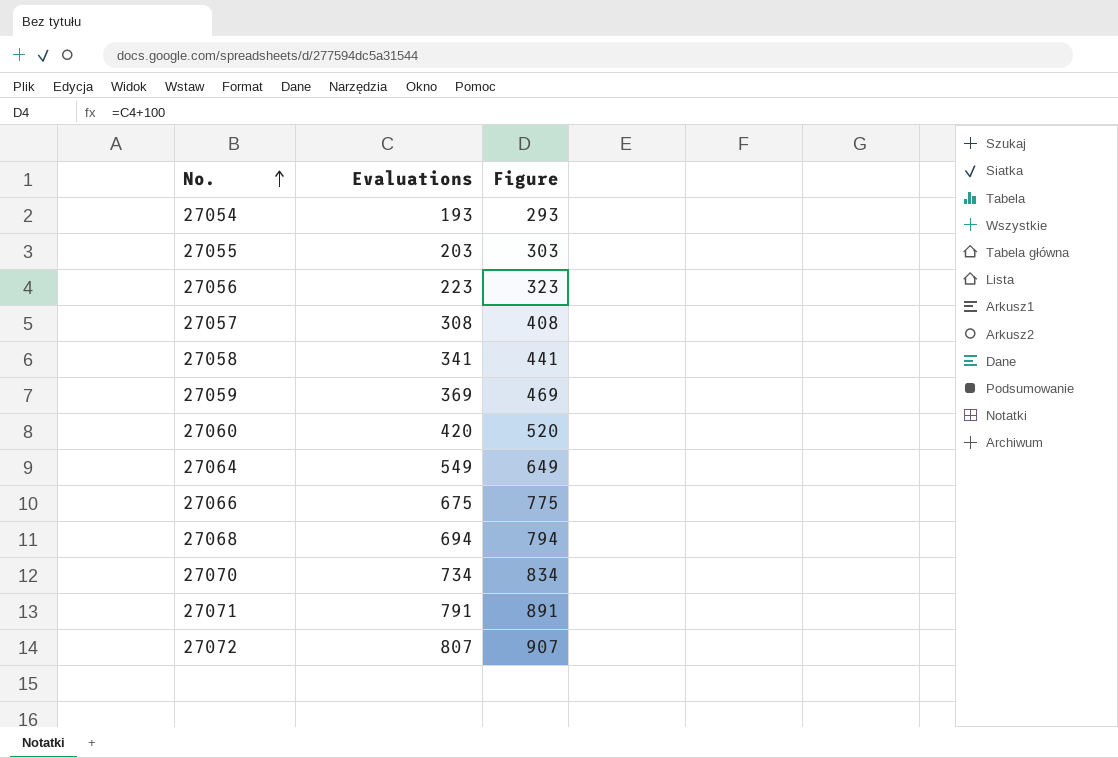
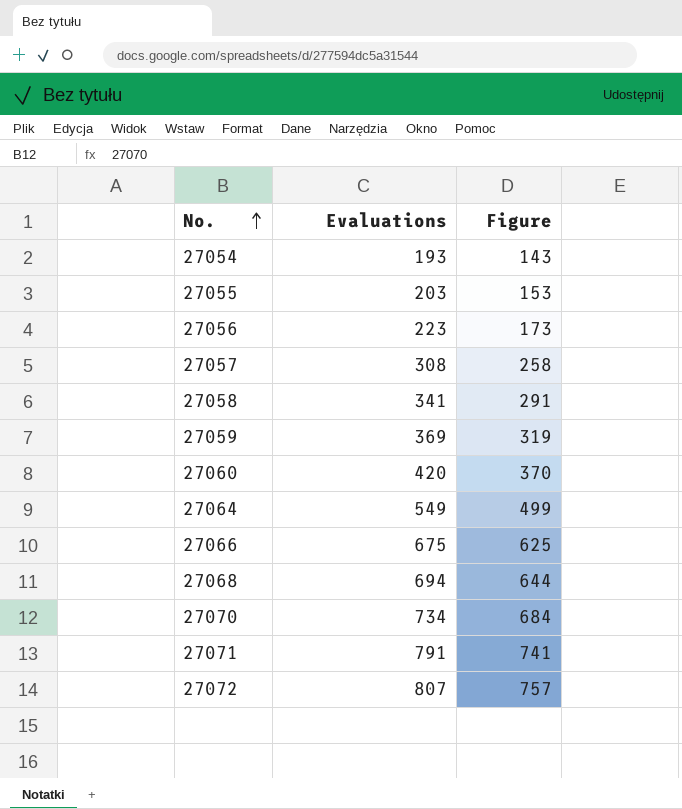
column Figure | formula: [Evaluations] + 100 -> [Evaluations] - 50

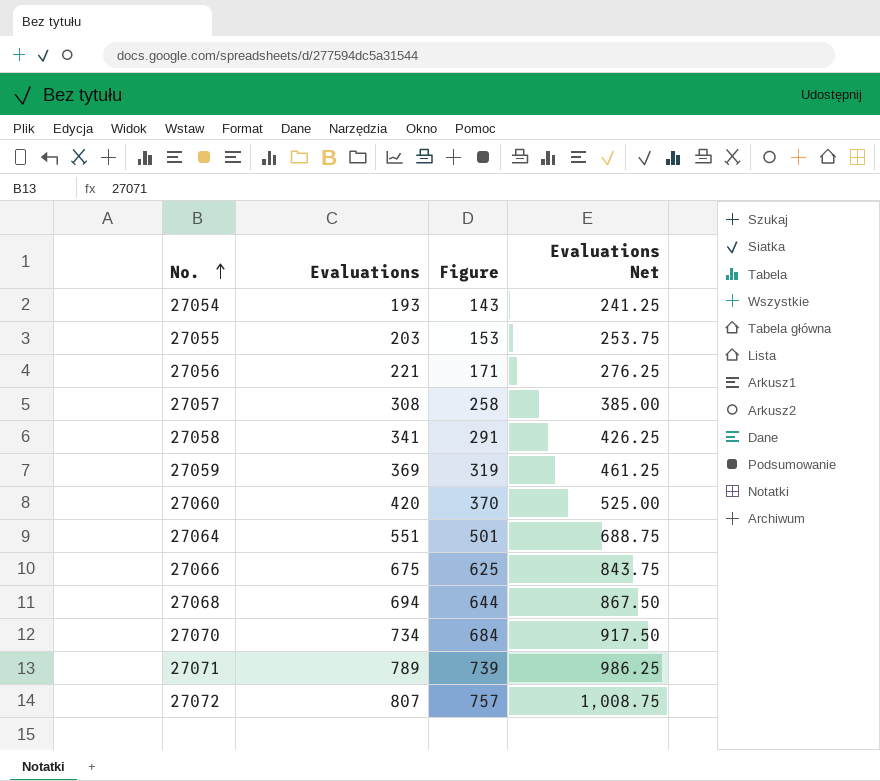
column Evaluations Net | formula: none -> [Evaluations] * 1.25
27056 | Evaluations: 223 -> 221
27056 | Figure: 173 -> 171
27064 | Evaluations: 549 -> 551
27064 | Figure: 499 -> 501
27071 | Evaluations: 791 -> 789
27071 | Figure: 741 -> 739

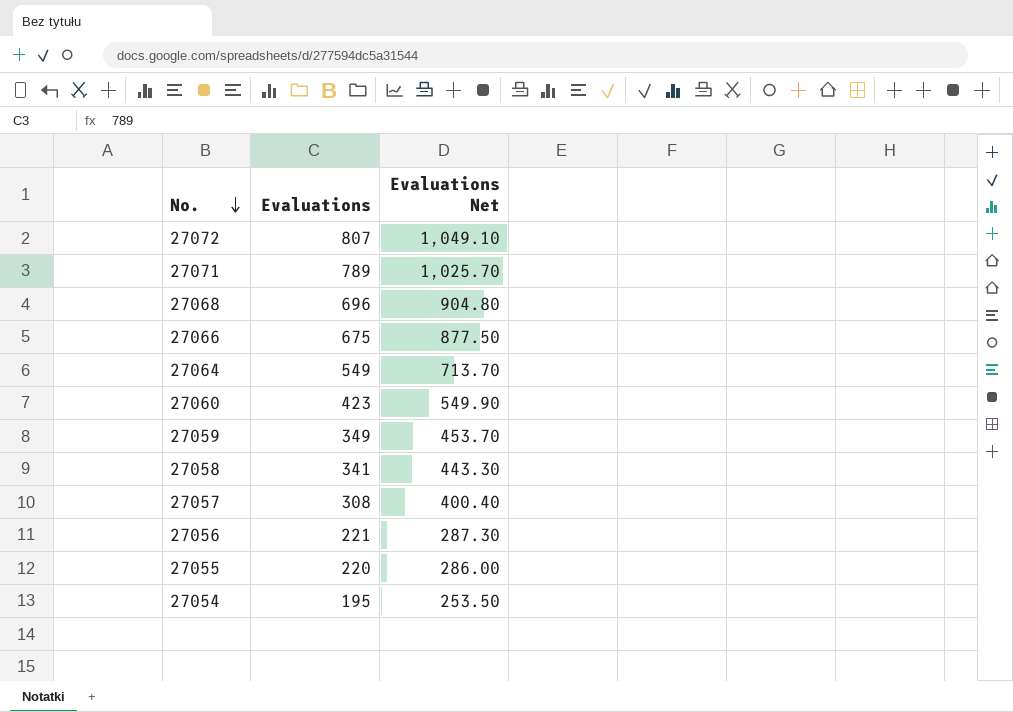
row order: No. ascending -> No. descending
column Figure | formula: [Evaluations] - 50 -> none
column Evaluations Net | formula: [Evaluations] * 1.25 -> [Evaluations] * 1.3
row 27070: 734 | 684 | 917.50 -> none
27068 | Evaluations: 694 -> 696
27064 | Evaluations: 551 -> 549
27060 | Evaluations: 420 -> 423
27059 | Evaluations: 369 -> 349
27055 | Evaluations: 203 -> 220
27054 | Evaluations: 193 -> 195

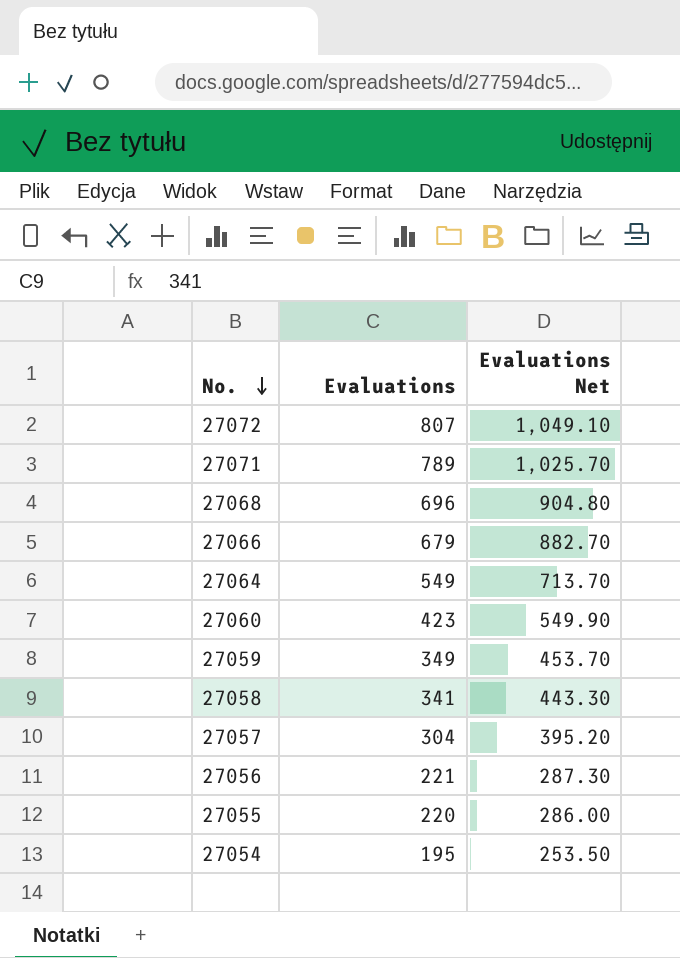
27066 | Evaluations: 675 -> 679
27066 | Evaluations Net: 877.50 -> 882.70
27057 | Evaluations: 308 -> 304
27057 | Evaluations Net: 400.40 -> 395.20

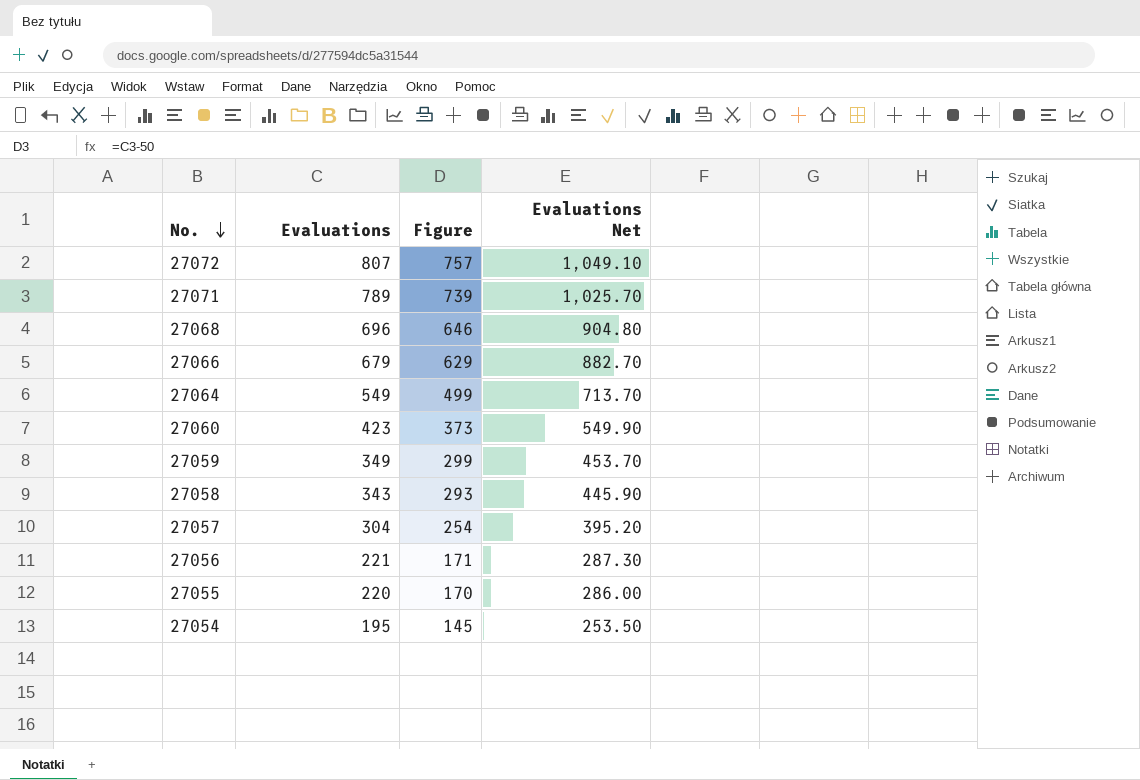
column Figure | formula: none -> [Evaluations] - 50
27058 | Evaluations: 341 -> 343
27058 | Evaluations Net: 443.30 -> 445.90

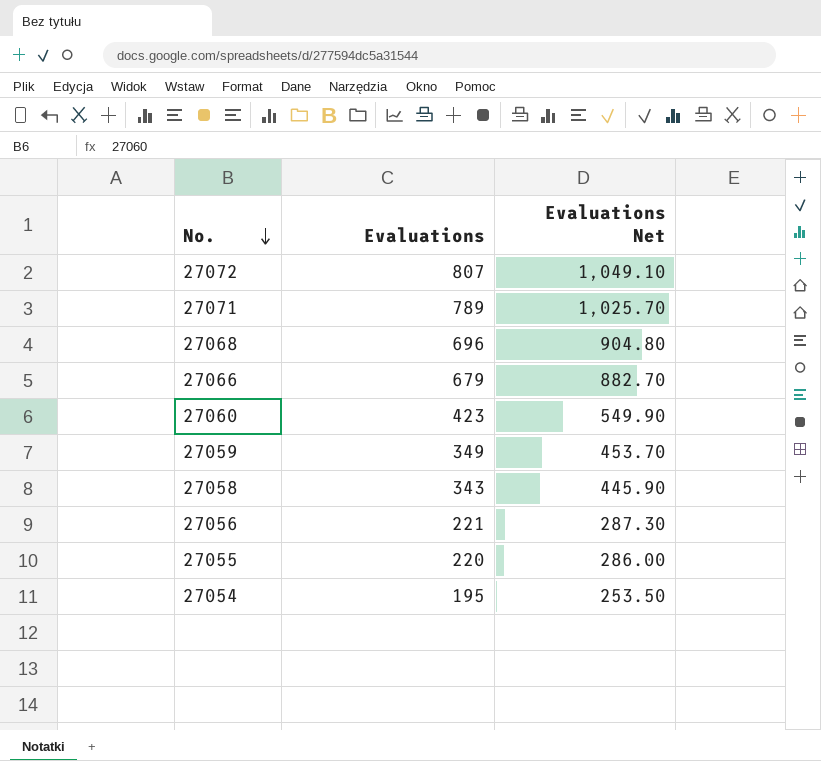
column Figure | formula: [Evaluations] - 50 -> none
row 27064: 549 | 499 | 713.70 -> none
row 27057: 304 | 254 | 395.20 -> none

